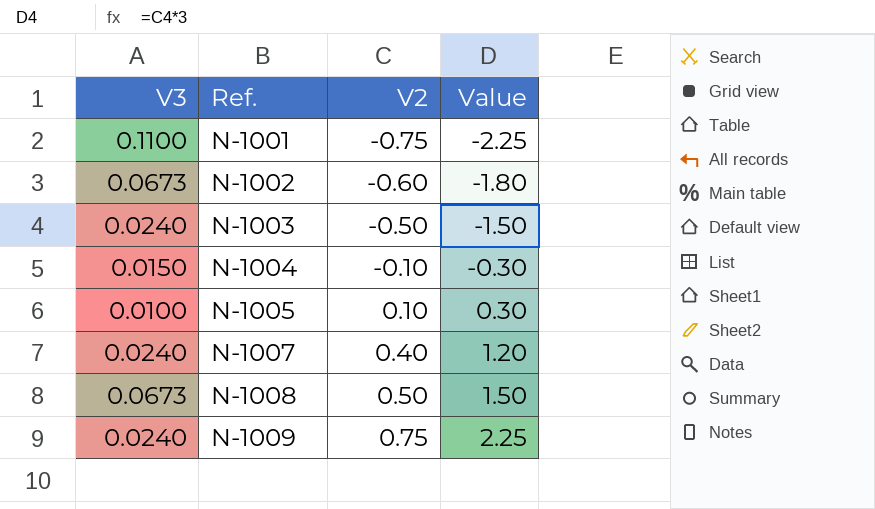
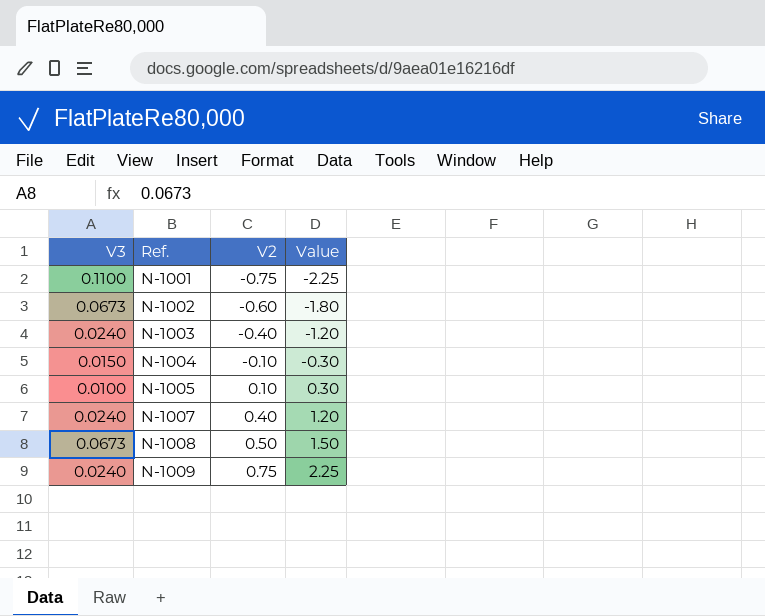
N-1003 | V2: -0.50 -> -0.40
N-1003 | Value: -1.50 -> -1.20

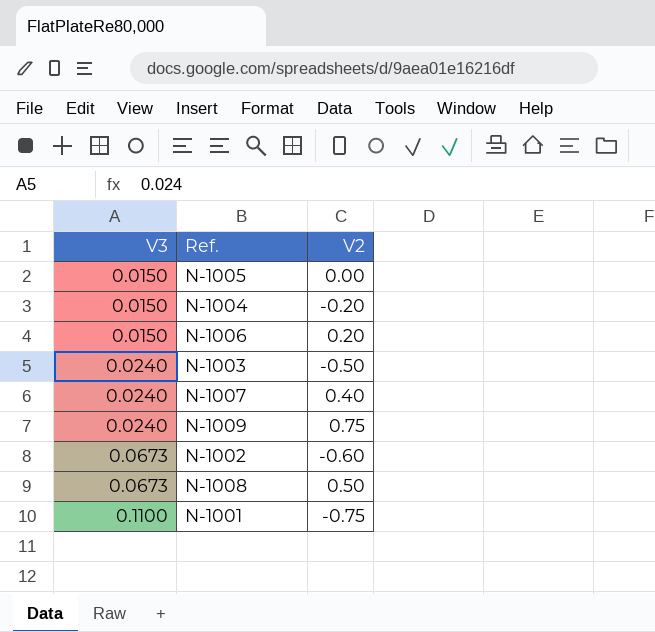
row order: Ref. ascending -> V3 ascending
column Value | formula: [V2] * 3 -> none
N-1005 | V3: 0.0100 -> 0.0150
N-1005 | V2: 0.10 -> 0.00
N-1004 | V2: -0.10 -> -0.20
row N-1006: none -> 0.0150 | 0.20
N-1003 | V2: -0.40 -> -0.50

